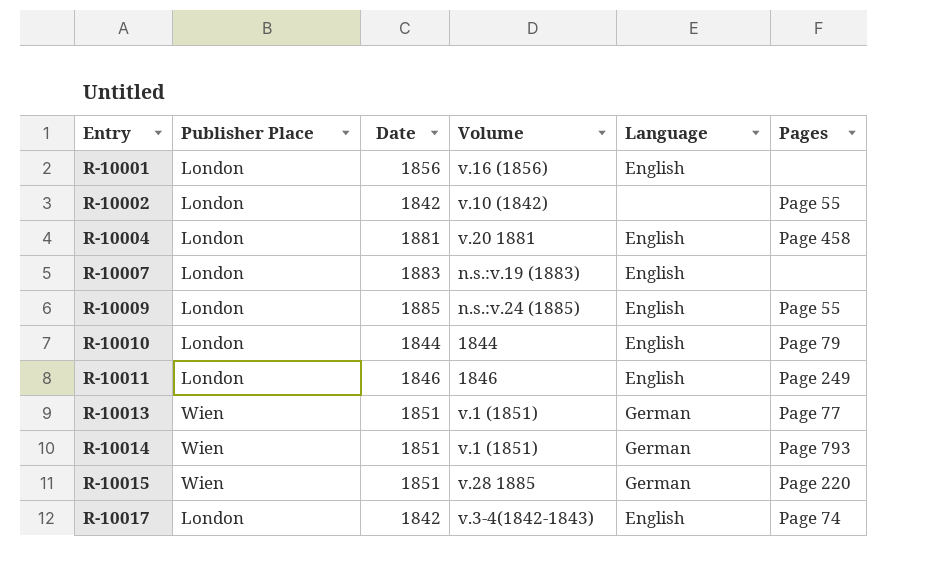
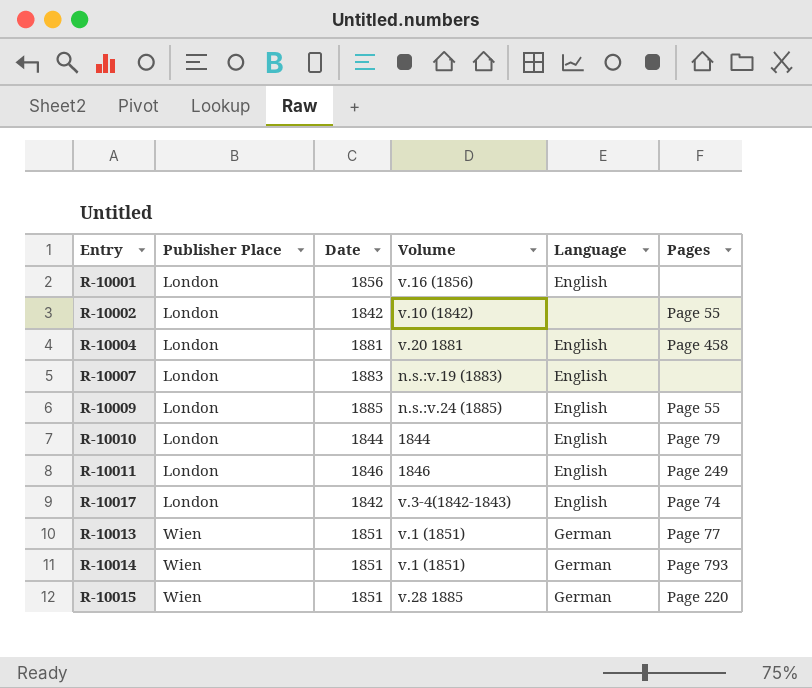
row order: Entry ascending -> Publisher Place ascending

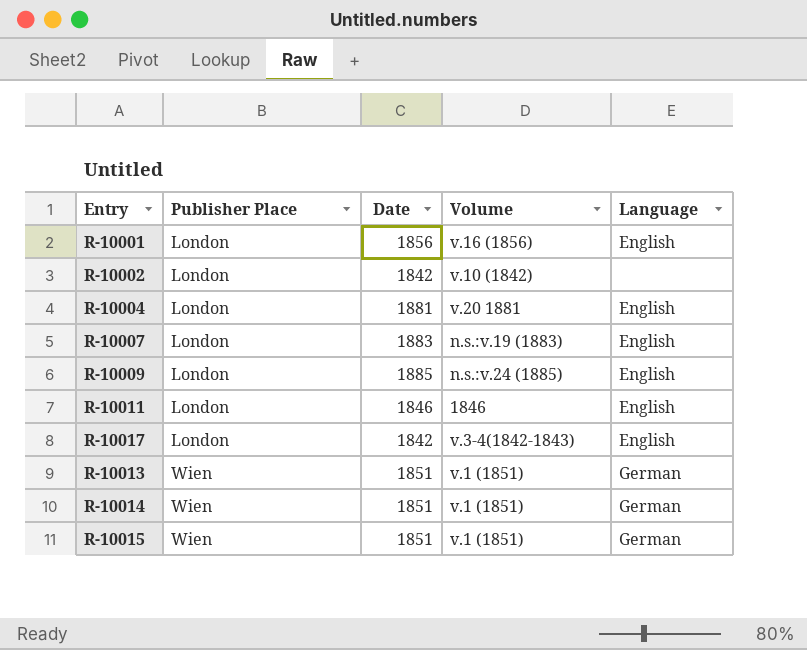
column Pages | position: 6 -> none
row R-10010: London | 1844 | 1844 | English | Page 79 -> none
R-10015 | Volume: v.28 1885 -> v.1 (1851)

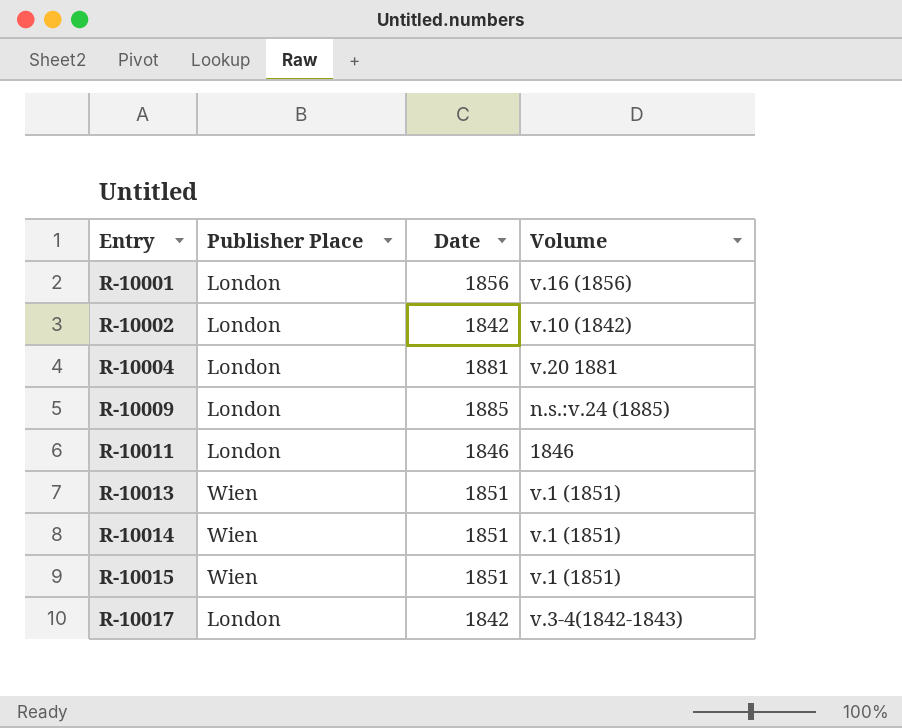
row order: Publisher Place ascending -> Entry ascending
column Language | position: 5 -> none
row R-10007: London | 1883 | n.s.:v.19 (1883) | English -> none

